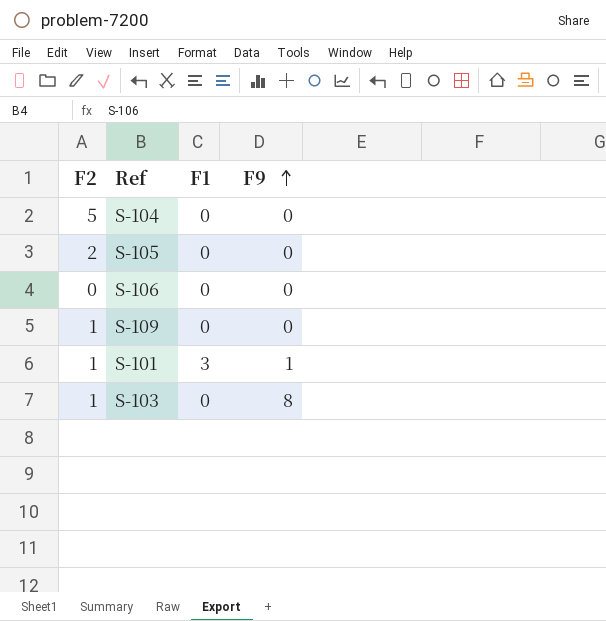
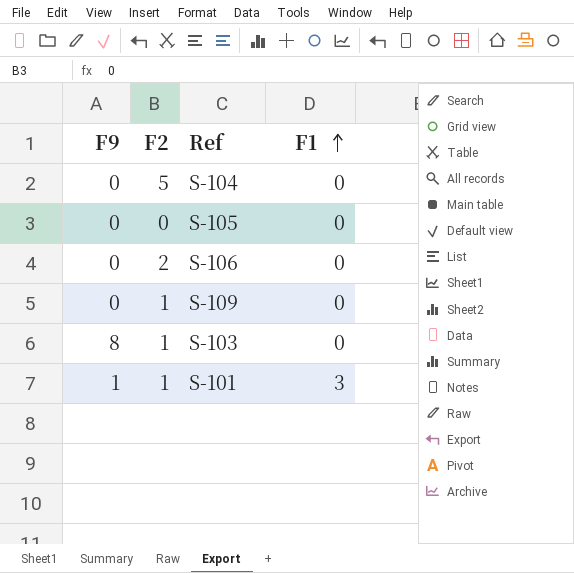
row order: F9 ascending -> F1 ascending
column F9 | position: 4 -> 1
S-105 | F2: 2 -> 0
S-106 | F2: 0 -> 2

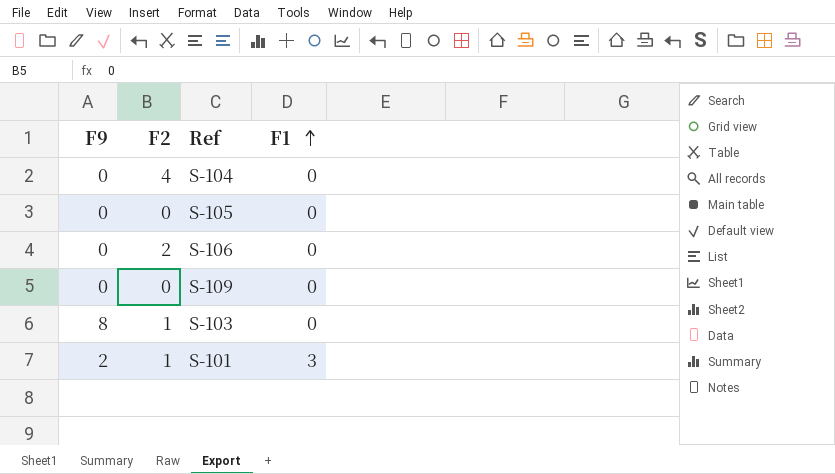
S-104 | F2: 5 -> 4
S-109 | F2: 1 -> 0
S-101 | F9: 1 -> 2

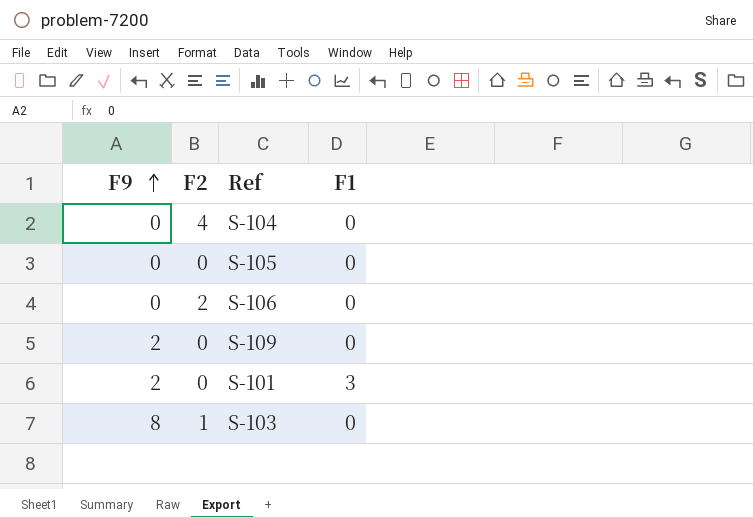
row order: F1 ascending -> F9 ascending
S-109 | F9: 0 -> 2
S-101 | F2: 1 -> 0

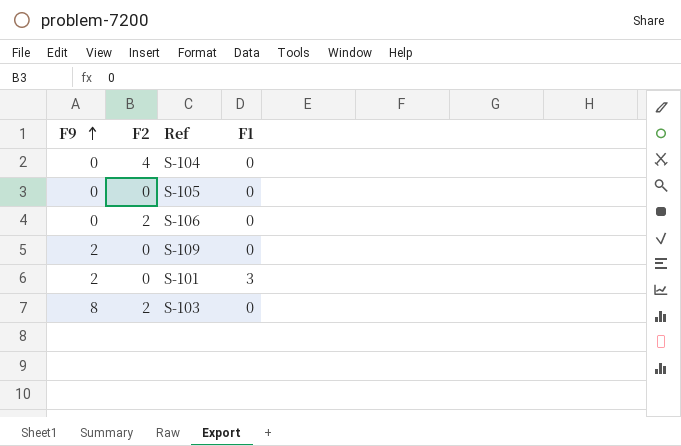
S-103 | F2: 1 -> 2

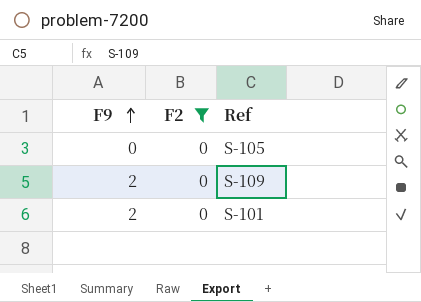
filter: none -> F2 = 0
column F1 | position: 4 -> none

